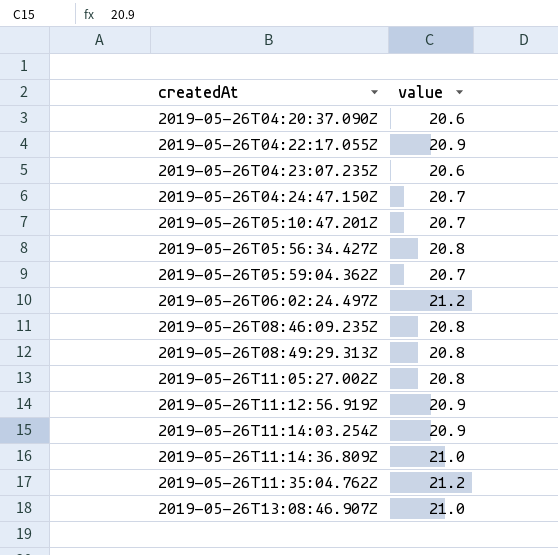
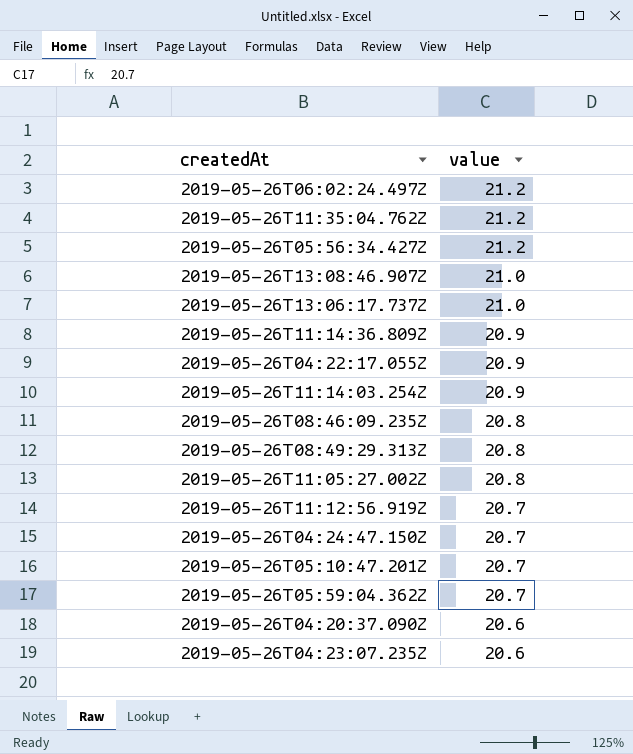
row order: createdAt ascending -> value descending
2019-05-26T05:56:34.427Z | value: 20.8 -> 21.2
row 2019-05-26T13:06:17.737Z: none -> 21.0
2019-05-26T11:14:36.809Z | value: 21.0 -> 20.9
2019-05-26T11:12:56.919Z | value: 20.9 -> 20.7

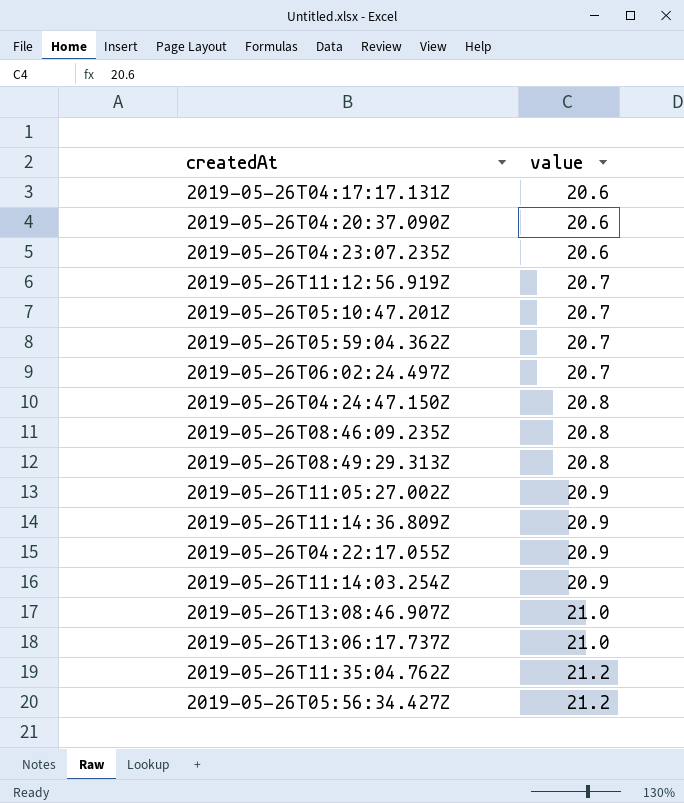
row order: value descending -> value ascending
row 2019-05-26T04:17:17.131Z: none -> 20.6
2019-05-26T06:02:24.497Z | value: 21.2 -> 20.7
2019-05-26T04:24:47.150Z | value: 20.7 -> 20.8
2019-05-26T11:05:27.002Z | value: 20.8 -> 20.9

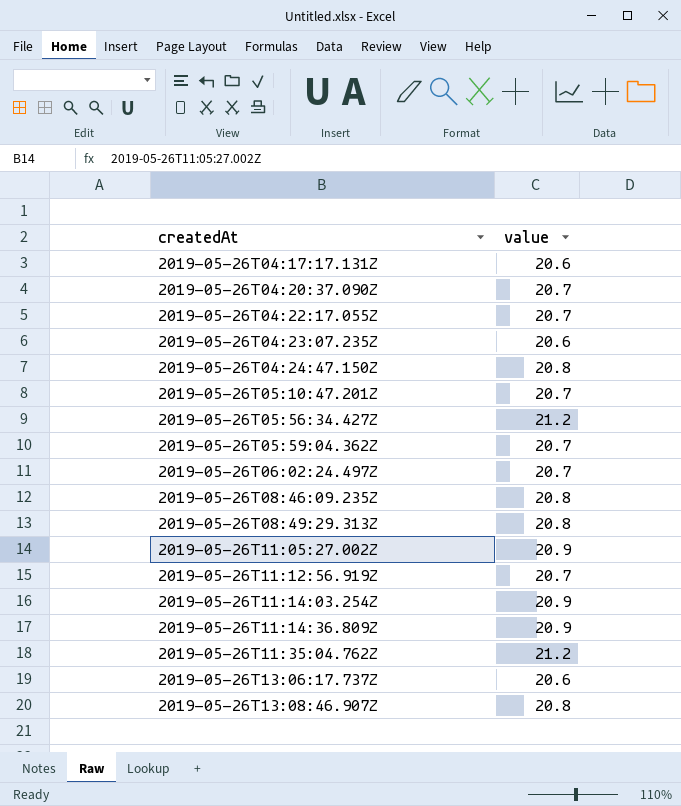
row order: value ascending -> createdAt ascending
2019-05-26T04:20:37.090Z | value: 20.6 -> 20.7
2019-05-26T04:22:17.055Z | value: 20.9 -> 20.7
2019-05-26T13:06:17.737Z | value: 21.0 -> 20.6
2019-05-26T13:08:46.907Z | value: 21.0 -> 20.8

